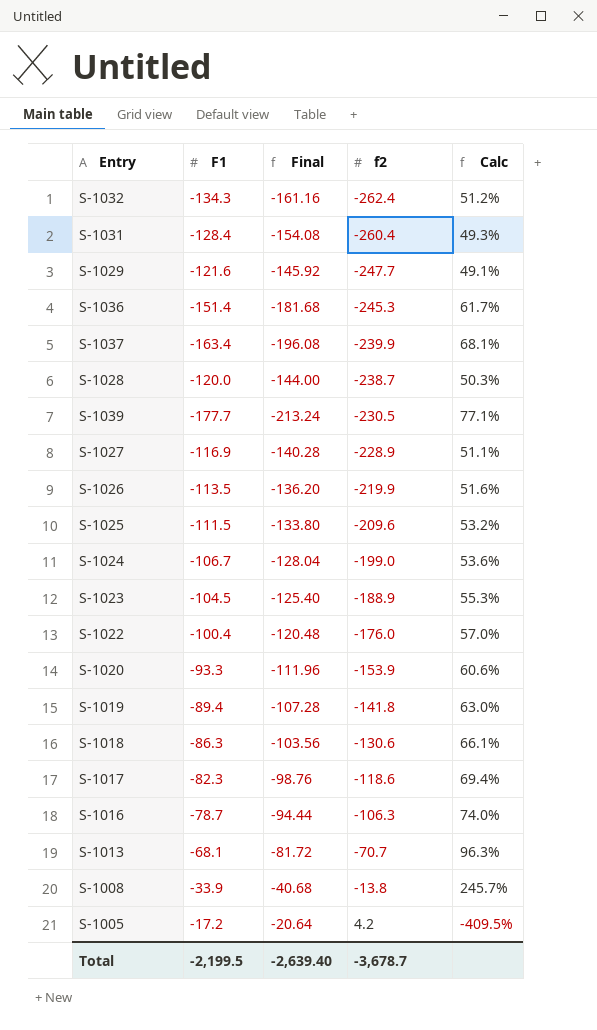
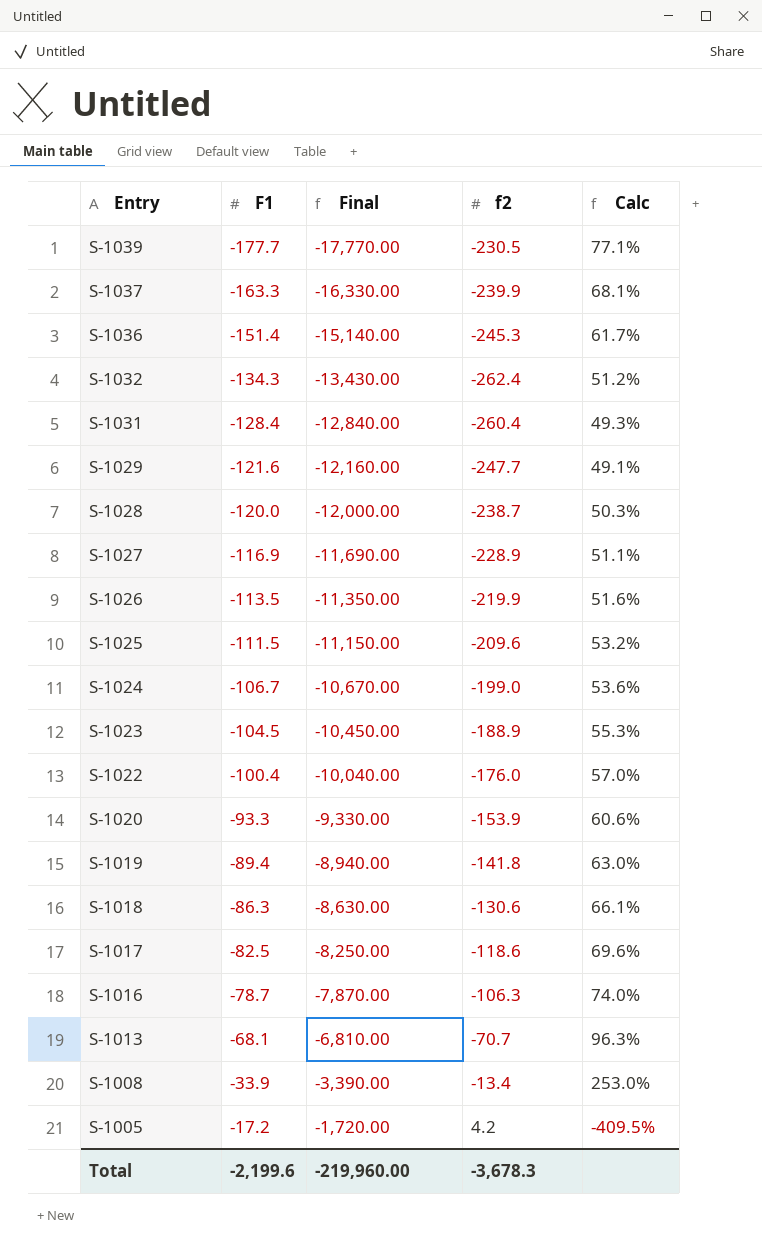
row order: f2 ascending -> Entry descending
column Final | formula: [F1] * 1.2 -> [F1] * 100
S-1037 | F1: -163.4 -> -163.3
S-1017 | F1: -82.3 -> -82.5
S-1017 | Calc: 69.4% -> 69.6%
S-1008 | f2: -13.8 -> -13.4
S-1008 | Calc: 245.7% -> 253.0%
Total | F1: -2,199.5 -> -2,199.6
Total | Final: -2,639.40 -> -219,960.00
Total | f2: -3,678.7 -> -3,678.3

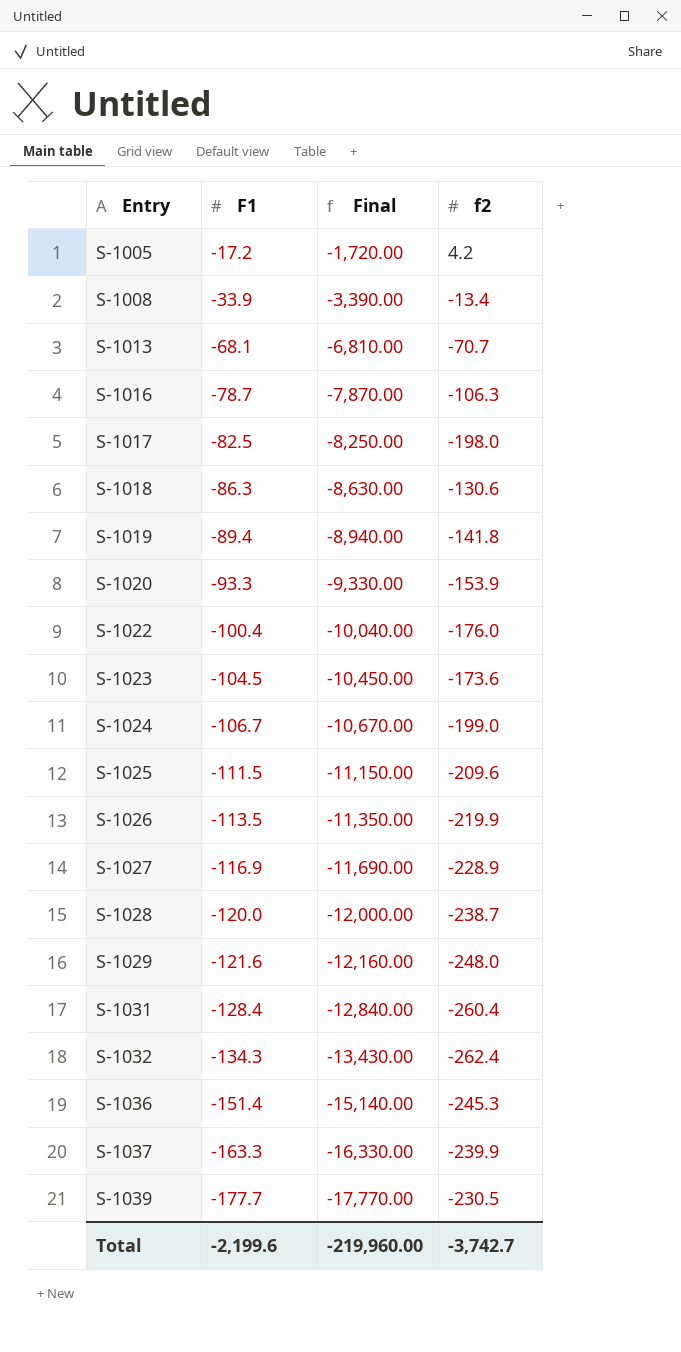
row order: Entry descending -> Entry ascending
column Calc | formula: [F1] / [f2] -> none
S-1017 | f2: -118.6 -> -198.0
S-1023 | f2: -188.9 -> -173.6
S-1029 | f2: -247.7 -> -248.0
Total | f2: -3,678.3 -> -3,742.7

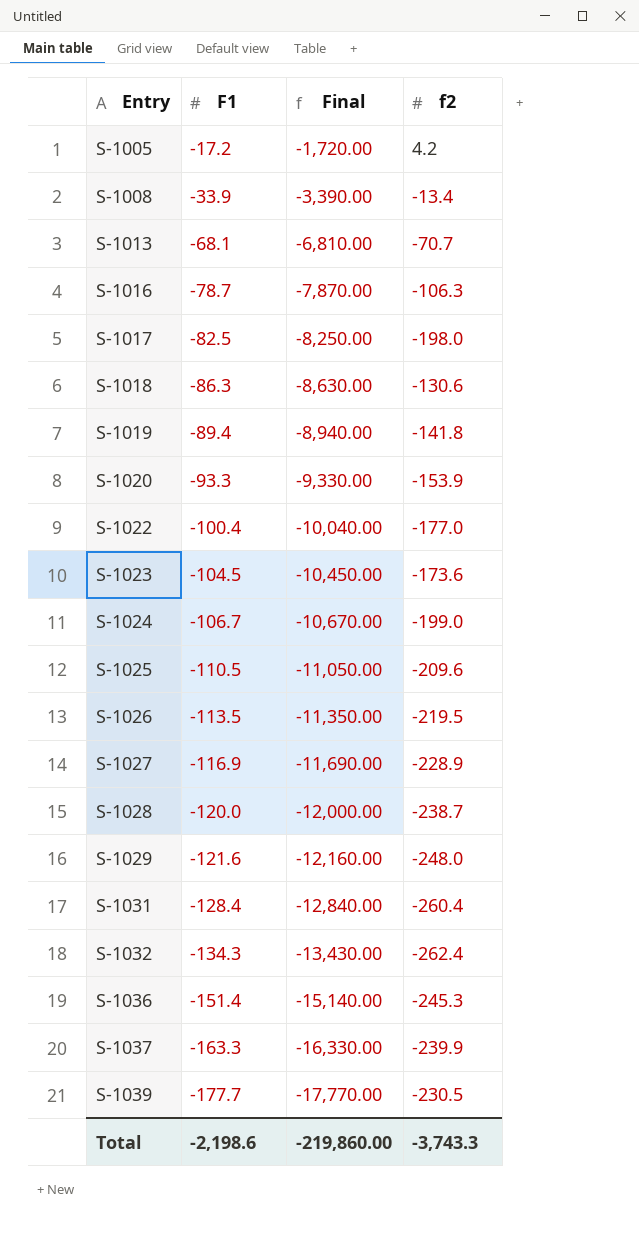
S-1022 | f2: -176.0 -> -177.0
S-1025 | F1: -111.5 -> -110.5
S-1025 | Final: -11,150.00 -> -11,050.00
S-1026 | f2: -219.9 -> -219.5
Total | F1: -2,199.6 -> -2,198.6
Total | Final: -219,960.00 -> -219,860.00
Total | f2: -3,742.7 -> -3,743.3

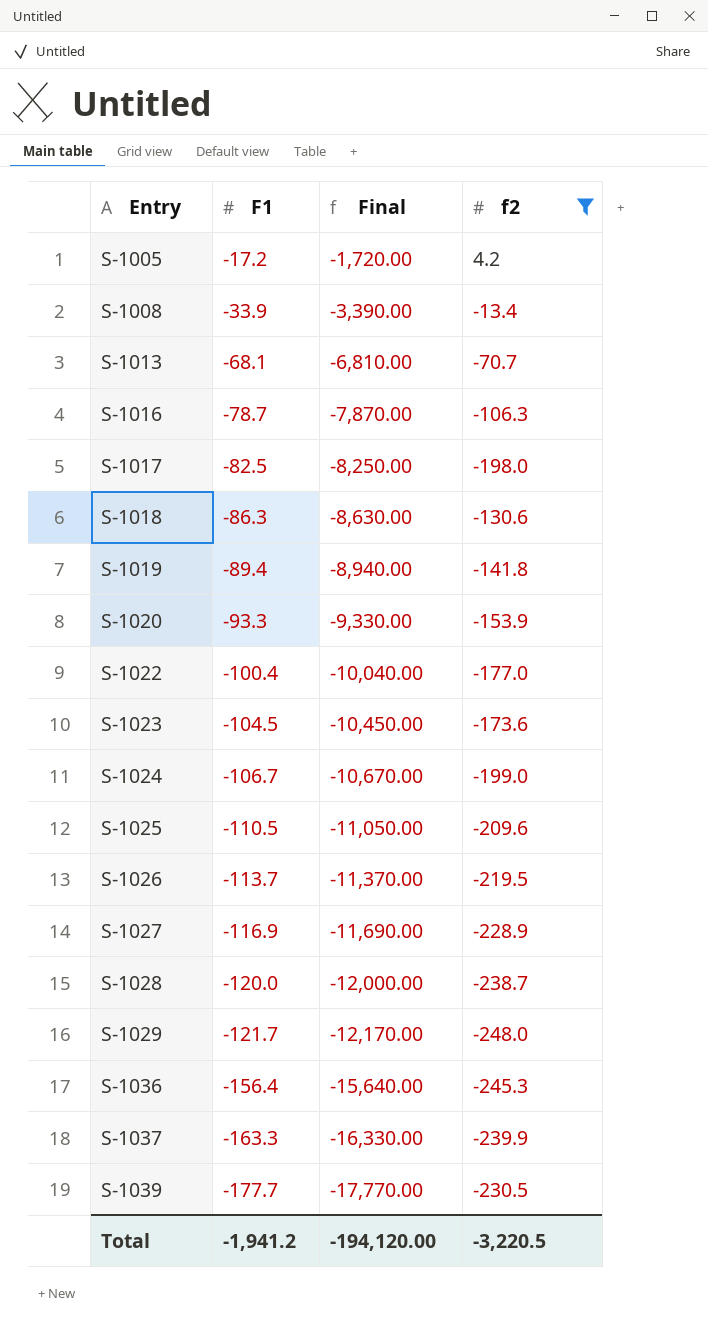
filter: none -> f2 >= -248.0
S-1026 | F1: -113.5 -> -113.7
S-1026 | Final: -11,350.00 -> -11,370.00
S-1029 | F1: -121.6 -> -121.7
S-1029 | Final: -12,160.00 -> -12,170.00
S-1036 | F1: -151.4 -> -156.4
S-1036 | Final: -15,140.00 -> -15,640.00
Total | F1: -2,198.6 -> -1,941.2
Total | Final: -219,860.00 -> -194,120.00
Total | f2: -3,743.3 -> -3,220.5

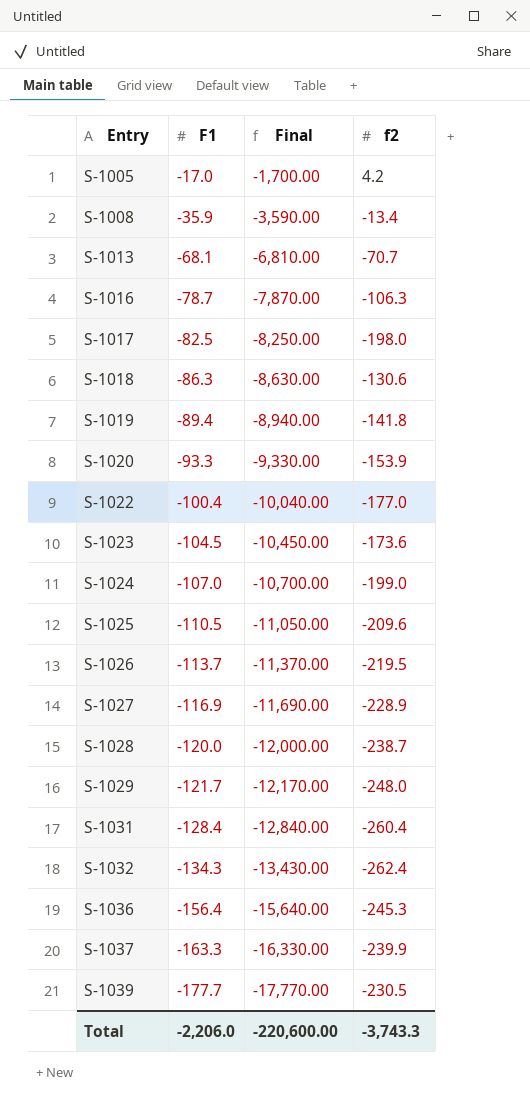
filter: f2 >= -248.0 -> none
S-1005 | F1: -17.2 -> -17.0
S-1005 | Final: -1,720.00 -> -1,700.00
S-1008 | F1: -33.9 -> -35.9
S-1008 | Final: -3,390.00 -> -3,590.00
S-1024 | F1: -106.7 -> -107.0
S-1024 | Final: -10,670.00 -> -10,700.00
Total | F1: -1,941.2 -> -2,206.0
Total | Final: -194,120.00 -> -220,600.00
Total | f2: -3,220.5 -> -3,743.3

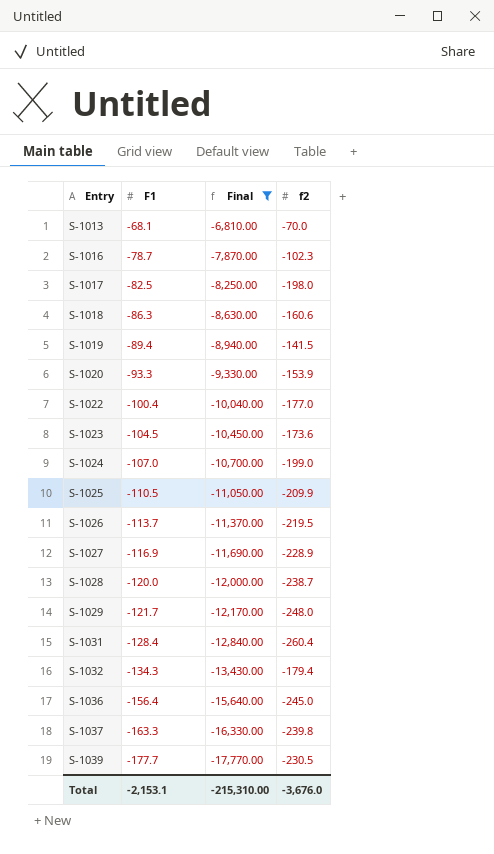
filter: none -> Final <= -6,810.00
S-1013 | f2: -70.7 -> -70.0
S-1016 | f2: -106.3 -> -102.3
S-1018 | f2: -130.6 -> -160.6
S-1019 | f2: -141.8 -> -141.5
S-1025 | f2: -209.6 -> -209.9
S-1032 | f2: -262.4 -> -179.4
S-1036 | f2: -245.3 -> -245.0
S-1037 | f2: -239.9 -> -239.8
Total | F1: -2,206.0 -> -2,153.1
Total | Final: -220,600.00 -> -215,310.00
Total | f2: -3,743.3 -> -3,676.0

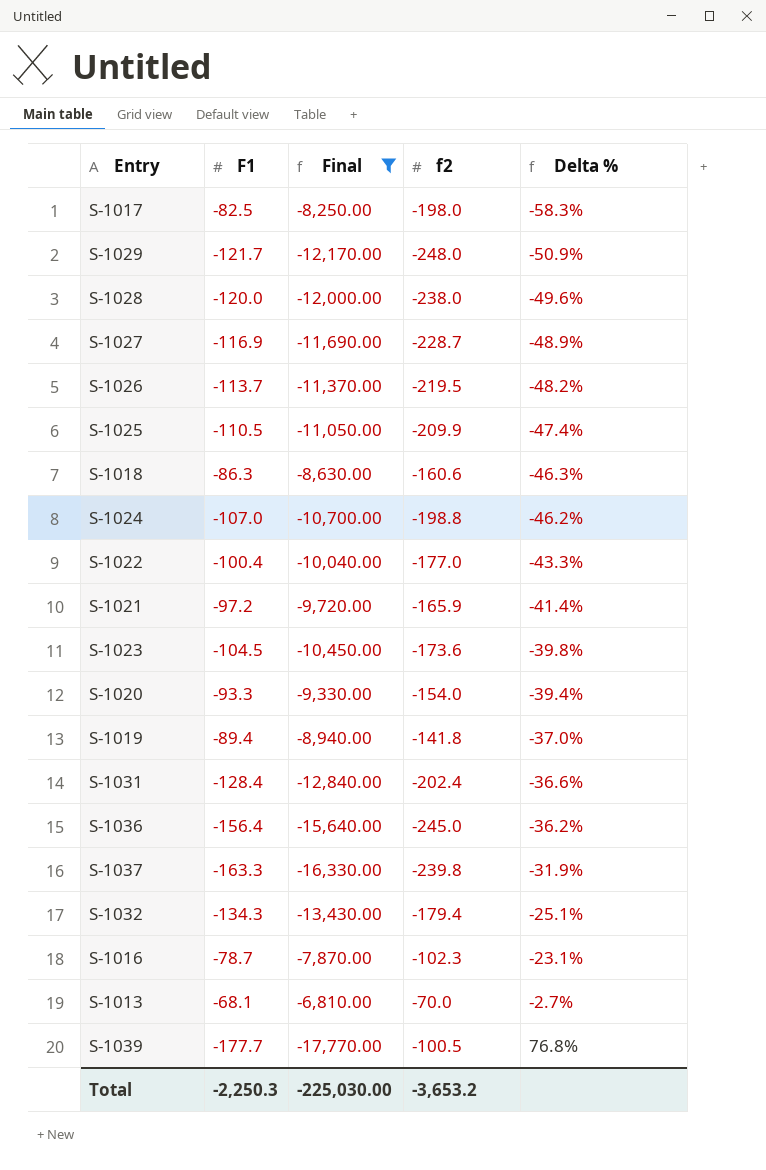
row order: Entry ascending -> Delta % ascending
column Delta % | formula: none -> ([F1] - [f2]) / [f2]
S-1028 | f2: -238.7 -> -238.0
S-1027 | f2: -228.9 -> -228.7
S-1024 | f2: -199.0 -> -198.8
row S-1021: none -> -97.2 | -9,720.00 | -165.9 | -41.4%
S-1020 | f2: -153.9 -> -154.0
S-1019 | f2: -141.5 -> -141.8
S-1031 | f2: -260.4 -> -202.4
S-1039 | f2: -230.5 -> -100.5
Total | F1: -2,153.1 -> -2,250.3
Total | Final: -215,310.00 -> -225,030.00
Total | f2: -3,676.0 -> -3,653.2

